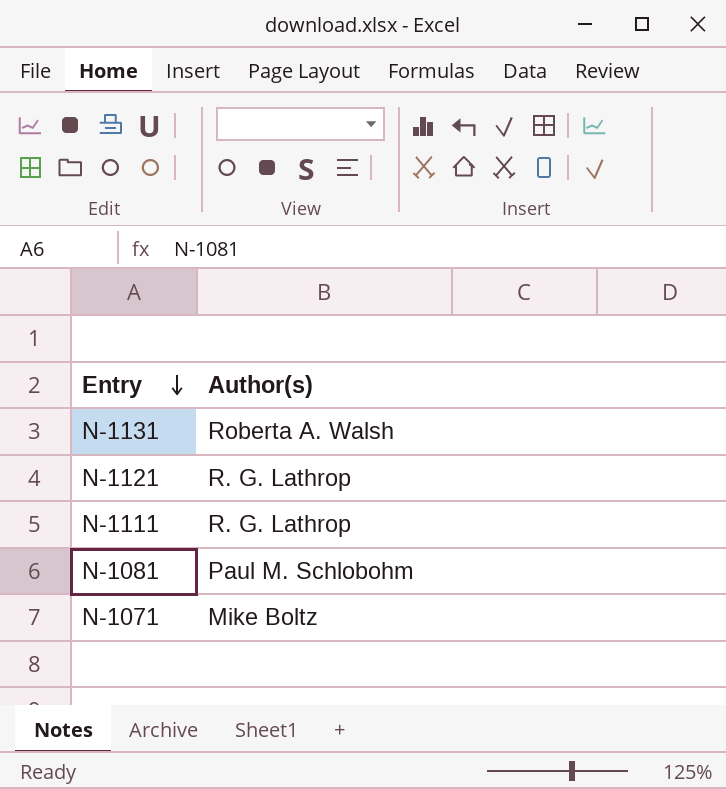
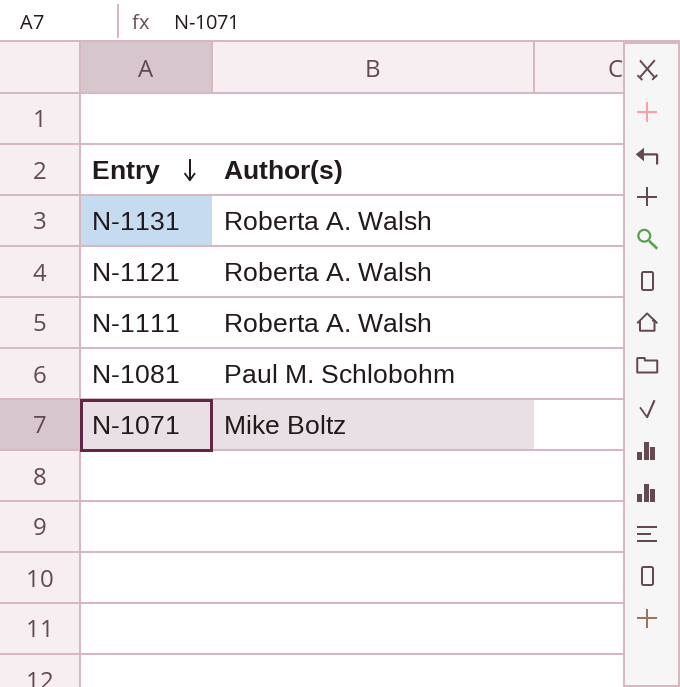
N-1121 | Author(s): R. G. Lathrop -> Roberta A. Walsh
N-1111 | Author(s): R. G. Lathrop -> Roberta A. Walsh

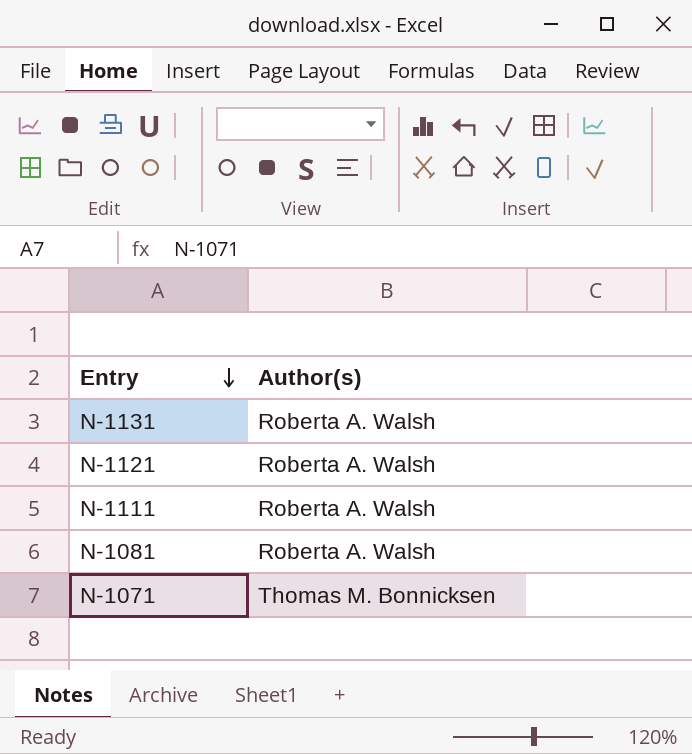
N-1081 | Author(s): Paul M. Schlobohm -> Roberta A. Walsh
N-1071 | Author(s): Mike Boltz -> Thomas M. Bonnicksen

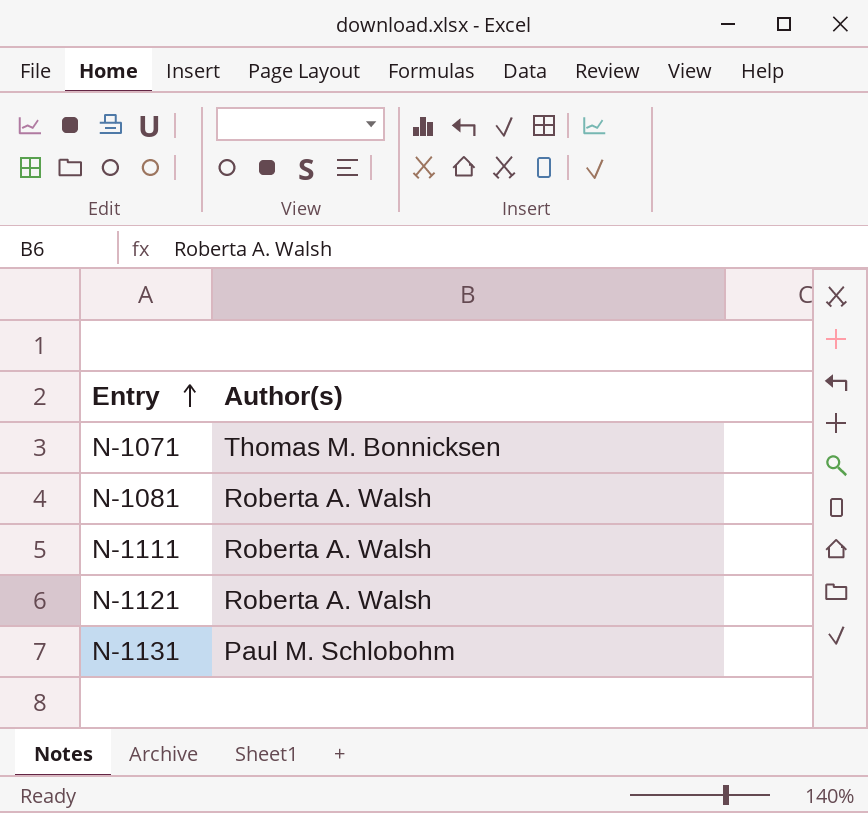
row order: Entry descending -> Entry ascending
N-1131 | Author(s): Roberta A. Walsh -> Paul M. Schlobohm

